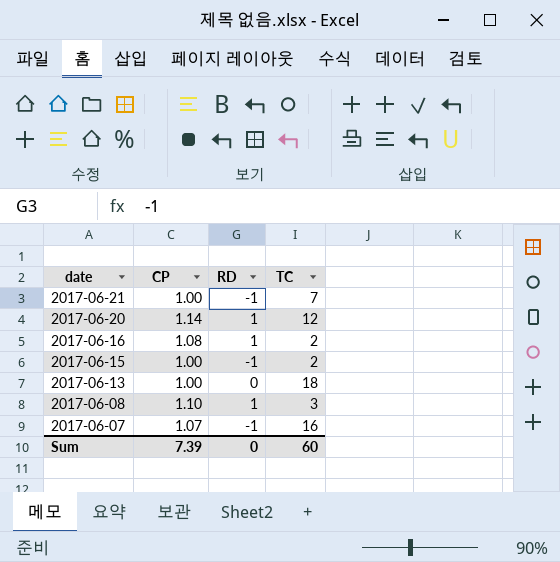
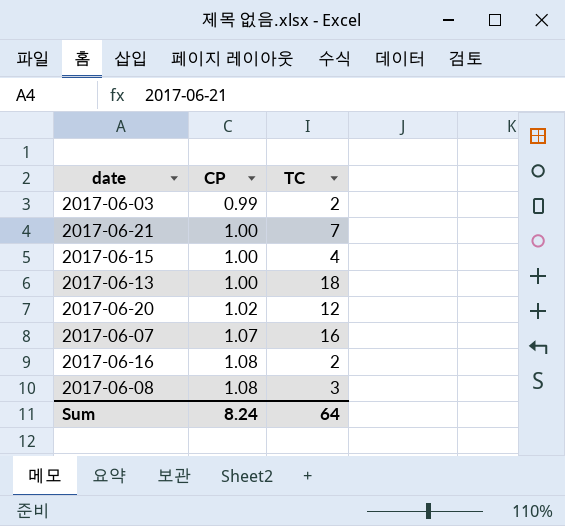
row order: date descending -> CP ascending
column RD | position: 3 -> none
row 2017-06-03: none -> 0.99 | 2
2017-06-15 | TC: 2 -> 4
2017-06-20 | CP: 1.14 -> 1.02
2017-06-08 | CP: 1.10 -> 1.08
Sum | CP: 7.39 -> 8.24
Sum | TC: 60 -> 64

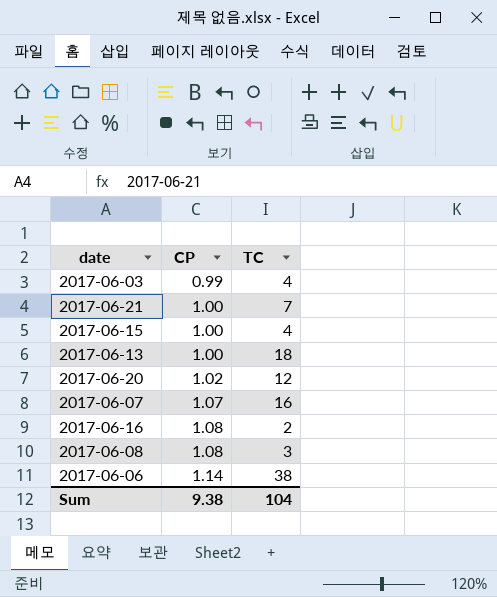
2017-06-03 | TC: 2 -> 4
row 2017-06-06: none -> 1.14 | 38
Sum | CP: 8.24 -> 9.38
Sum | TC: 64 -> 104

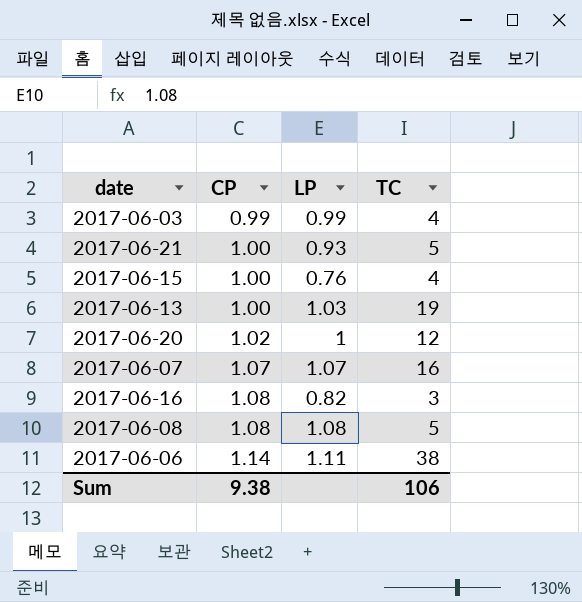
column LP | position: none -> 3
2017-06-21 | TC: 7 -> 5
2017-06-13 | TC: 18 -> 19
2017-06-16 | TC: 2 -> 3
2017-06-08 | TC: 3 -> 5
Sum | TC: 104 -> 106

